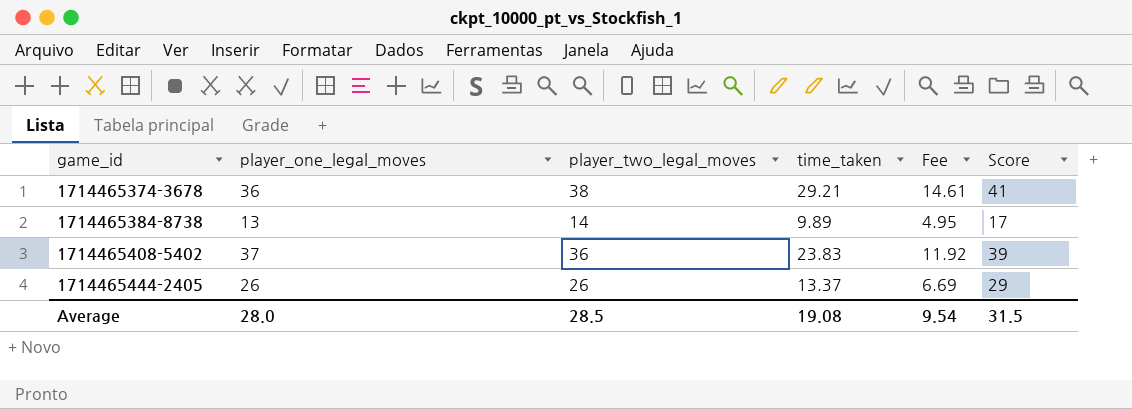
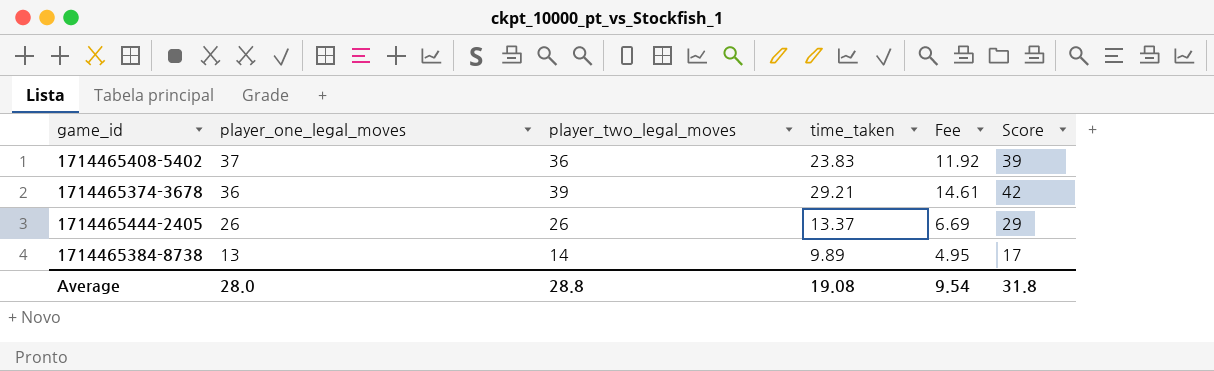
row order: game_id ascending -> player_one_legal_moves descending
1714465374-3678 | player_two_legal_moves: 38 -> 39
1714465374-3678 | Score: 41 -> 42
Average | player_two_legal_moves: 28.5 -> 28.8
Average | Score: 31.5 -> 31.8

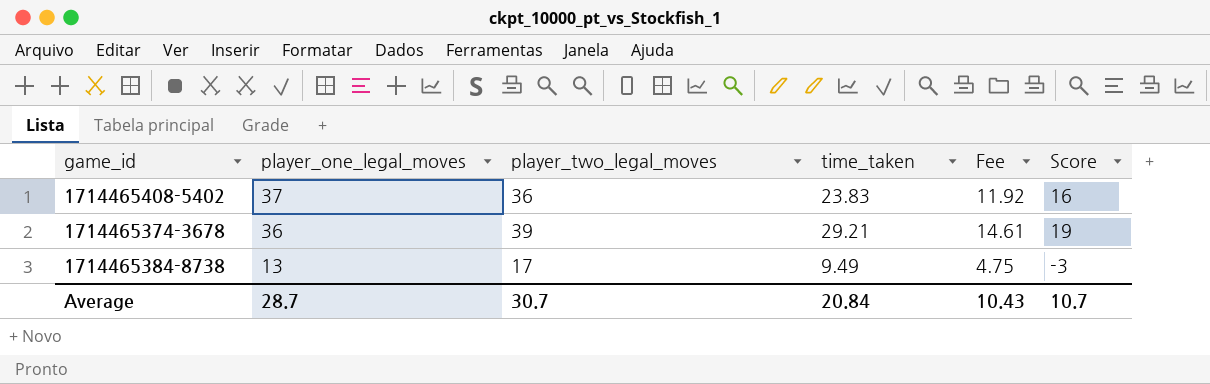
column Score | formula: [player_two_legal_moves] + 3 -> [player_two_legal_moves] - 20
row 1714465444-2405: 26 | 26 | 13.37 | 6.69 | 29 -> none
1714465384-8738 | player_two_legal_moves: 14 -> 17
1714465384-8738 | time_taken: 9.89 -> 9.49
1714465384-8738 | Fee: 4.95 -> 4.75
Average | player_one_legal_moves: 28.0 -> 28.7
Average | player_two_legal_moves: 28.8 -> 30.7
Average | time_taken: 19.08 -> 20.84
Average | Fee: 9.54 -> 10.43
Average | Score: 31.8 -> 10.7

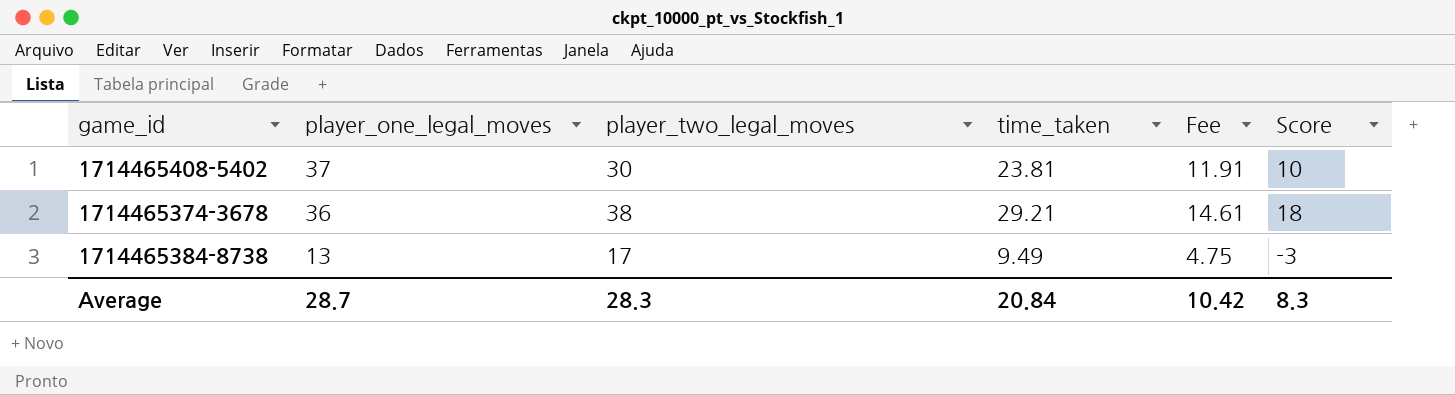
1714465408-5402 | player_two_legal_moves: 36 -> 30
1714465408-5402 | time_taken: 23.83 -> 23.81
1714465408-5402 | Fee: 11.92 -> 11.91
1714465408-5402 | Score: 16 -> 10
1714465374-3678 | player_two_legal_moves: 39 -> 38
1714465374-3678 | Score: 19 -> 18
Average | player_two_legal_moves: 30.7 -> 28.3
Average | Fee: 10.43 -> 10.42
Average | Score: 10.7 -> 8.3

